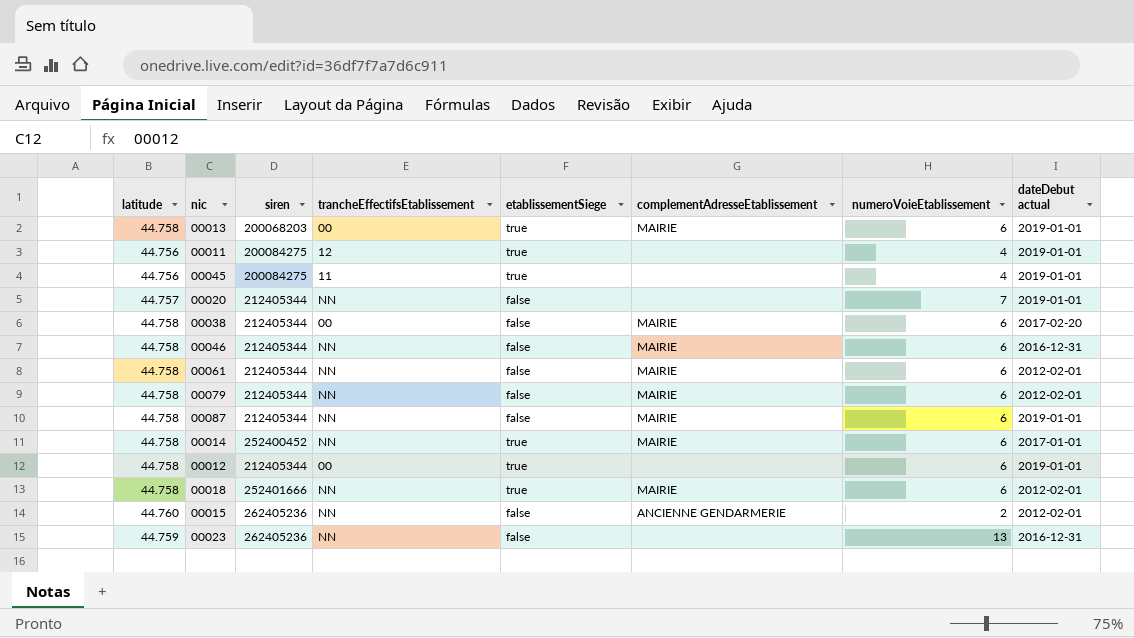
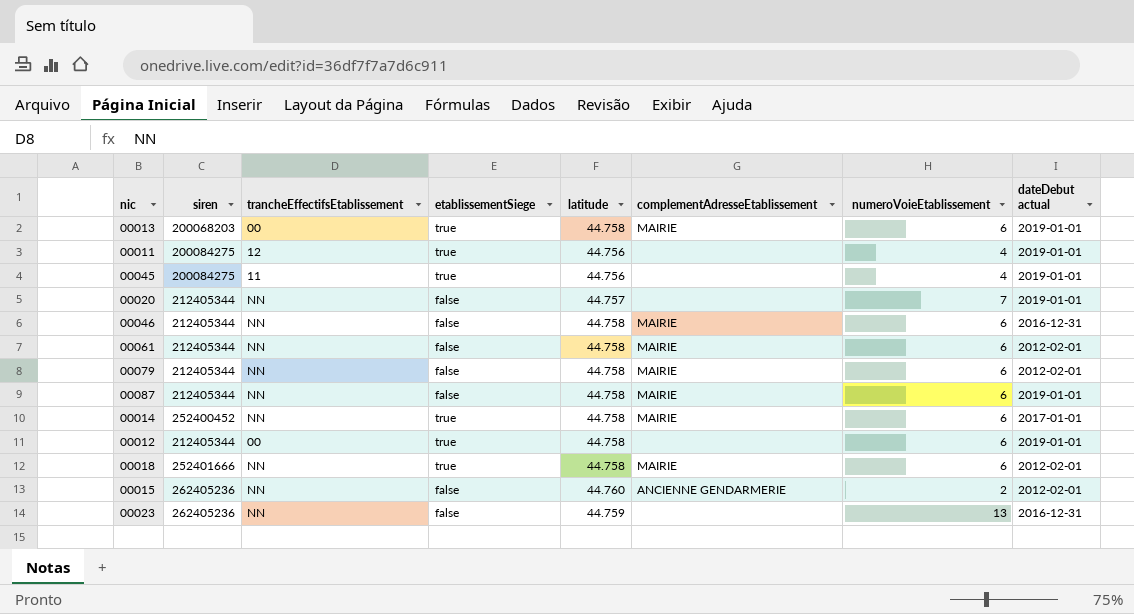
column latitude | position: 1 -> 5
row 00038: 44.758 | 212405344 | 00 | false | MAIRIE | 6 | 2017-02-20 -> none

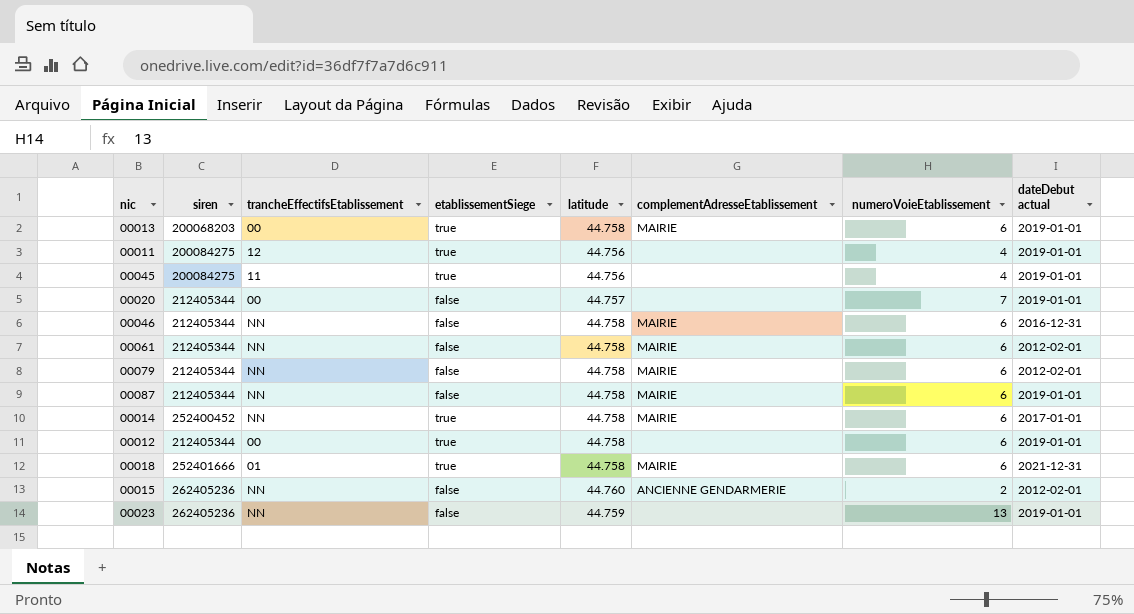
00020 | trancheEffectifsEtablissement: NN -> 00
00018 | trancheEffectifsEtablissement: NN -> 01
00018 | dateDebut actual: 2012-02-01 -> 2021-12-31
00023 | dateDebut actual: 2016-12-31 -> 2019-01-01

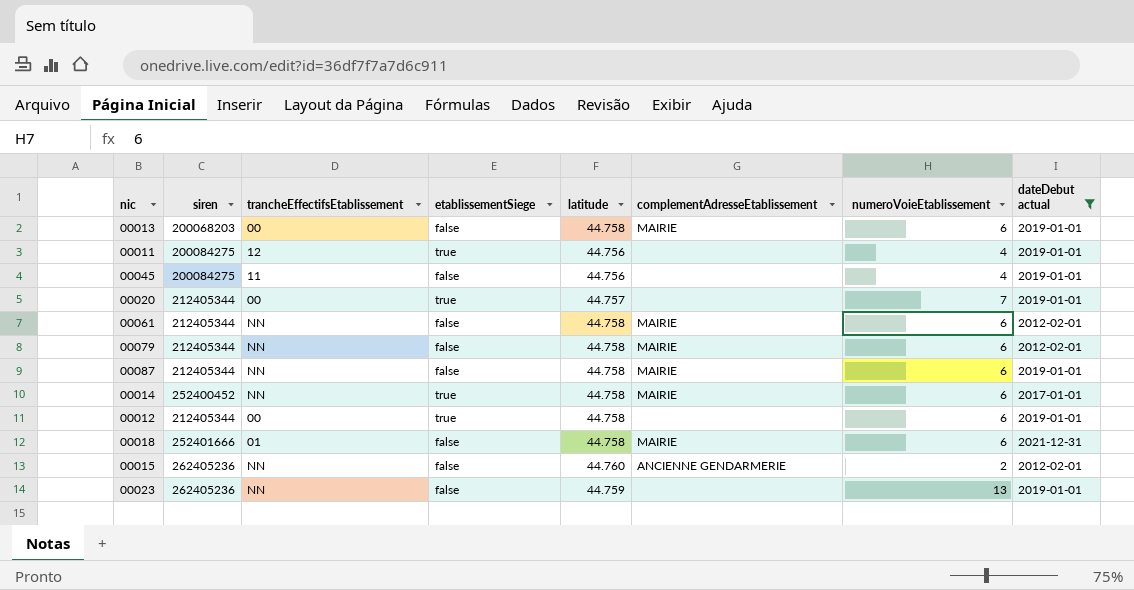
filter: none -> dateDebut actual != 2016-12-31
00013 | etablissementSiege: true -> false
00045 | etablissementSiege: true -> false
00020 | etablissementSiege: false -> true
00018 | etablissementSiege: true -> false

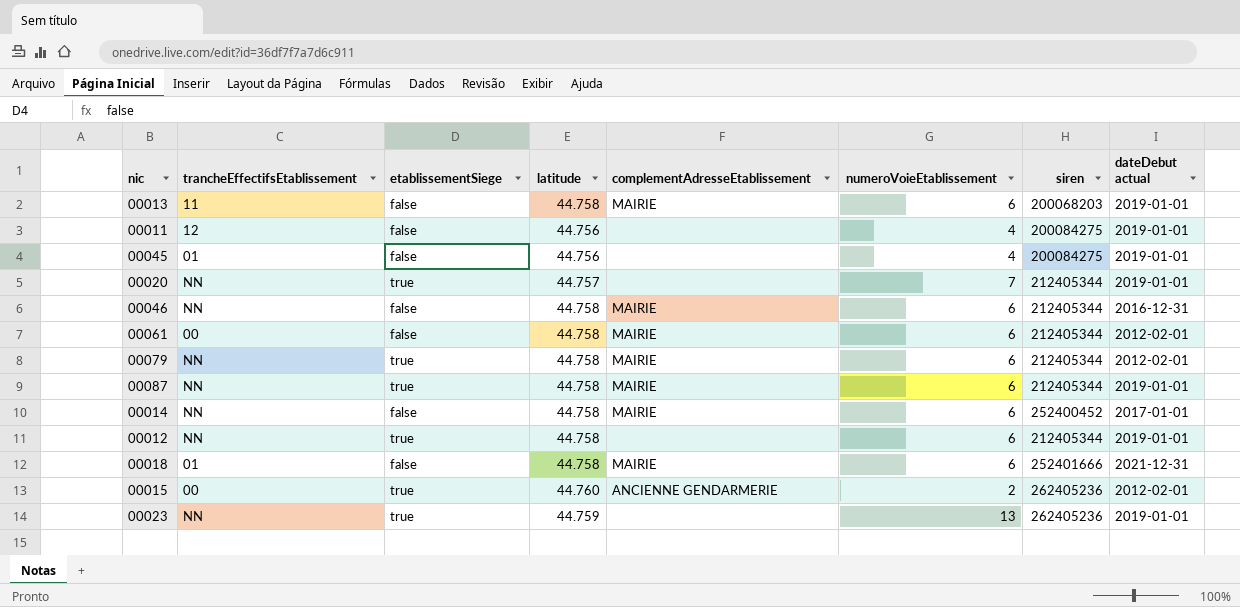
filter: dateDebut actual != 2016-12-31 -> none
column siren | position: 2 -> 7
00013 | trancheEffectifsEtablissement: 00 -> 11
00011 | etablissementSiege: true -> false
00045 | trancheEffectifsEtablissement: 11 -> 01
00020 | trancheEffectifsEtablissement: 00 -> NN
00061 | trancheEffectifsEtablissement: NN -> 00
00079 | etablissementSiege: false -> true
00087 | etablissementSiege: false -> true
00014 | etablissementSiege: true -> false
00012 | trancheEffectifsEtablissement: 00 -> NN
00015 | trancheEffectifsEtablissement: NN -> 00
00015 | etablissementSiege: false -> true
00023 | etablissementSiege: false -> true

